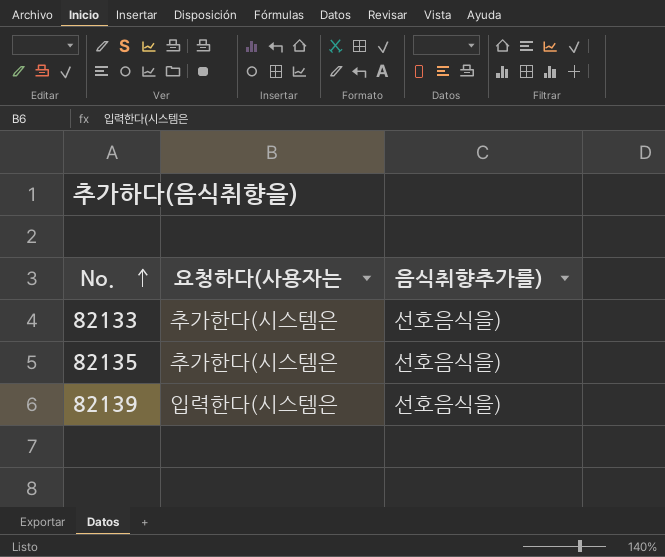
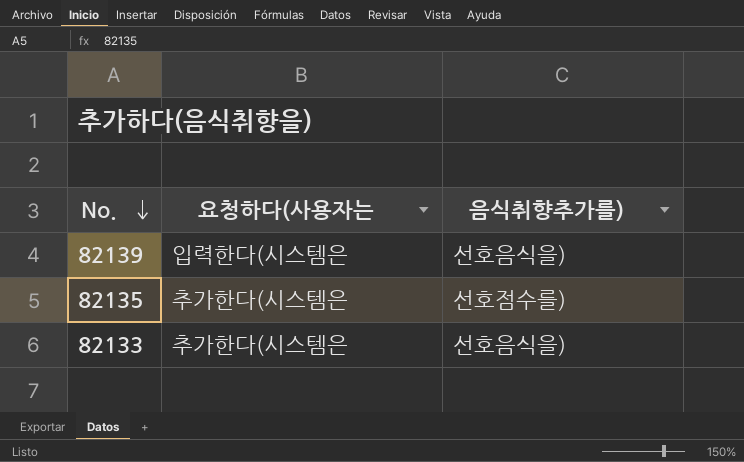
row order: No. ascending -> No. descending
82135 | 음식취향추가를): 선호음식을) -> 선호점수를)

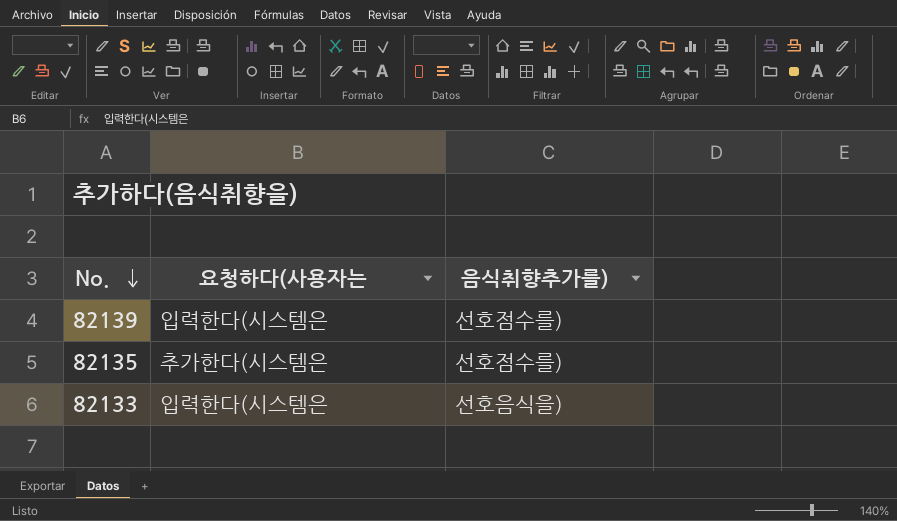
82139 | 음식취향추가를): 선호음식을) -> 선호점수를)
82133 | 요청하다(사용자는: 추가한다(시스템은 -> 입력한다(시스템은

